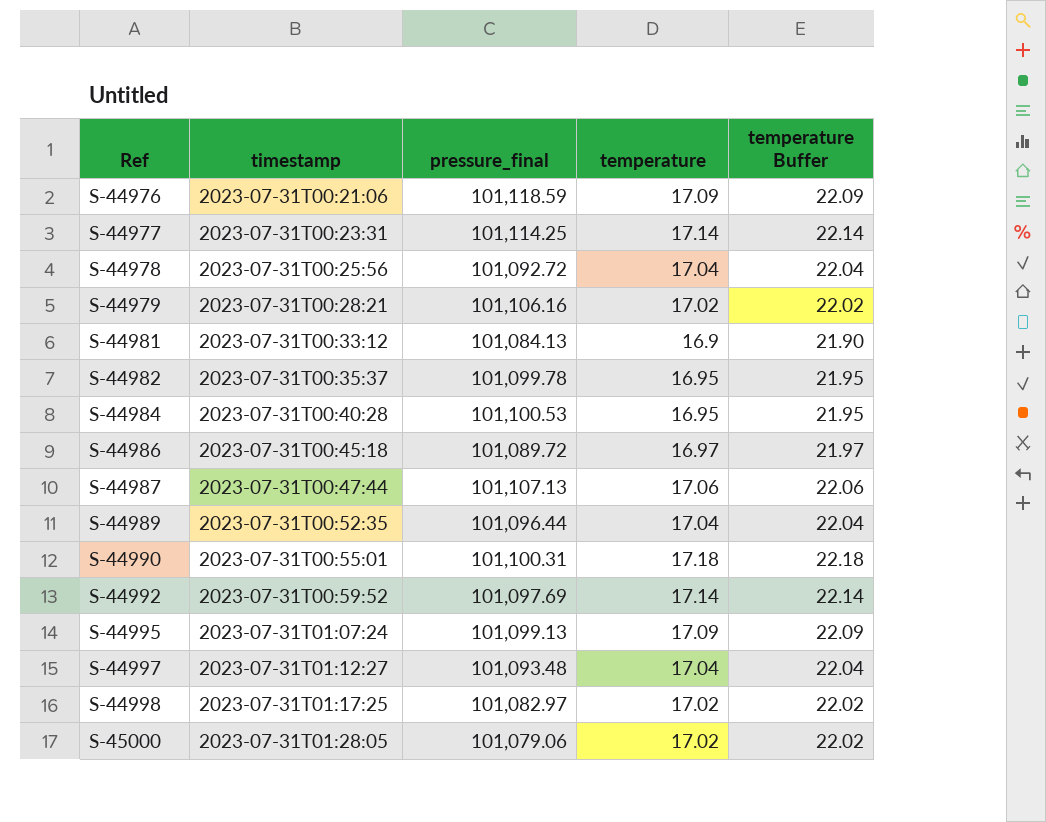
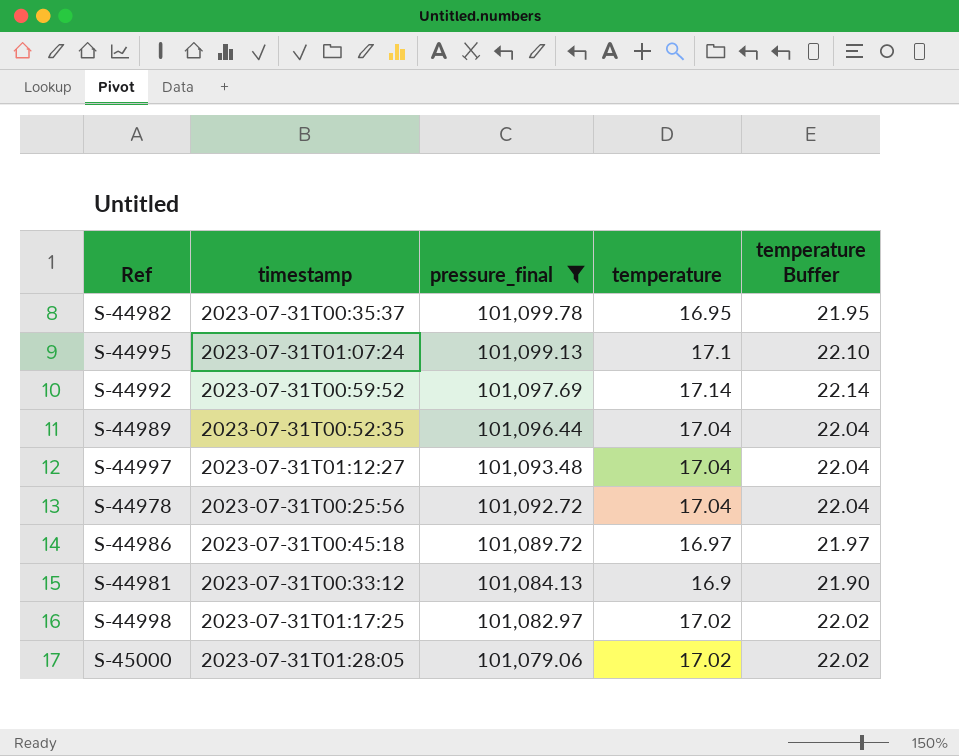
filter: none -> pressure_final <= 101,099.78
row order: Ref ascending -> pressure_final descending
S-44995 | temperature: 17.09 -> 17.1
S-44995 | temperature Buffer: 22.09 -> 22.10

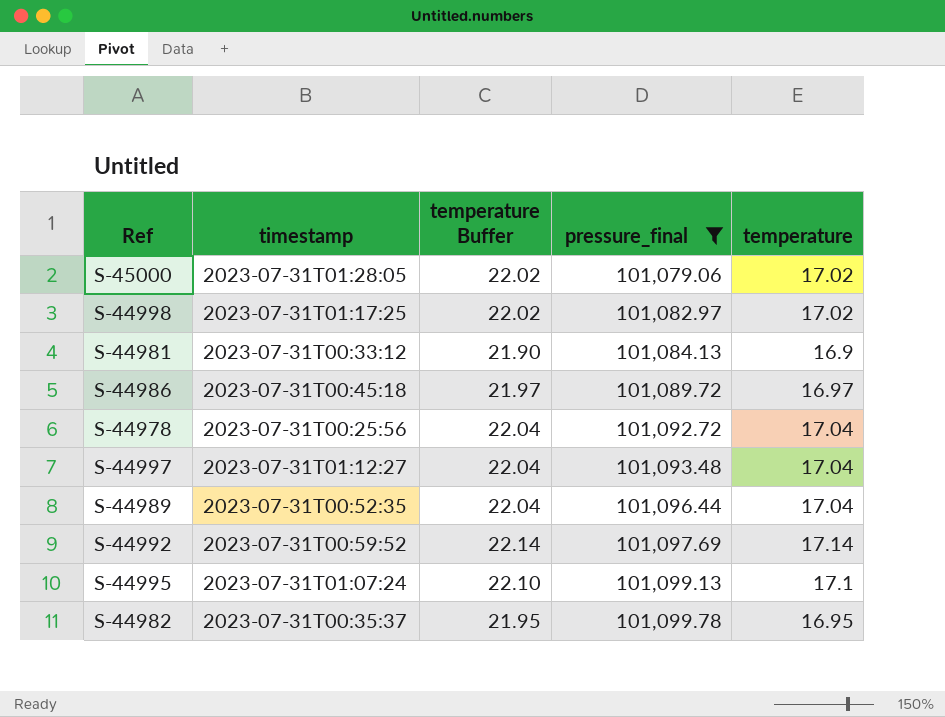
row order: pressure_final descending -> pressure_final ascending
column temperature Buffer | position: 5 -> 3

